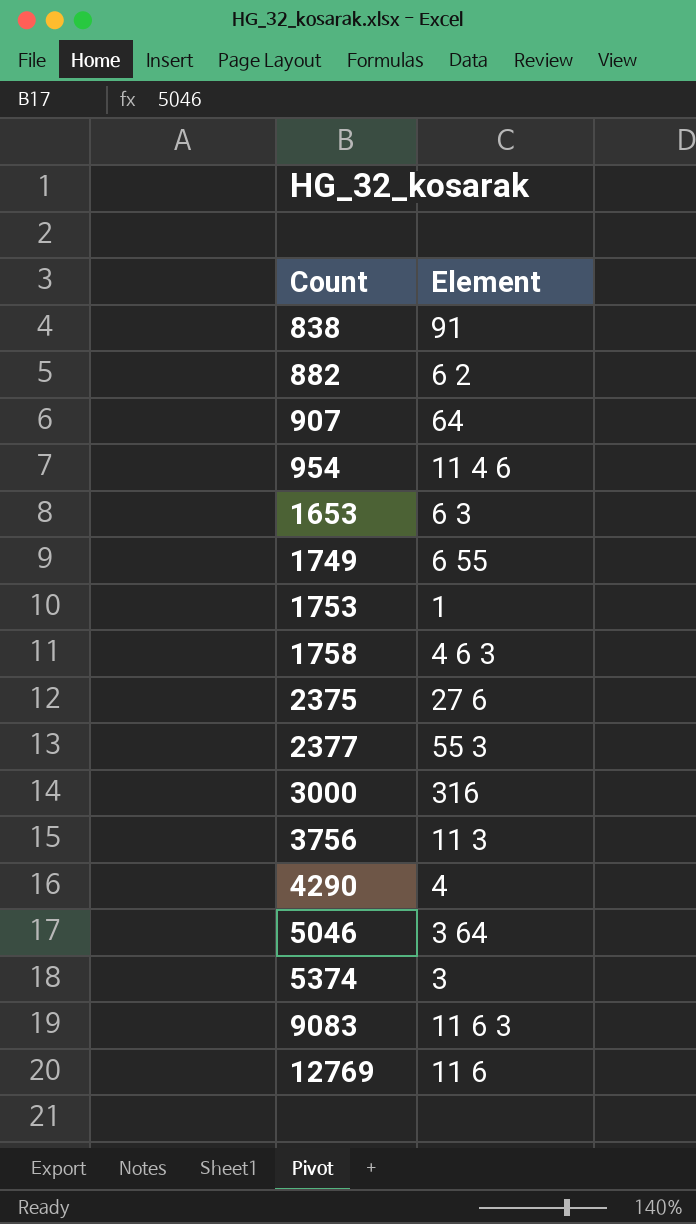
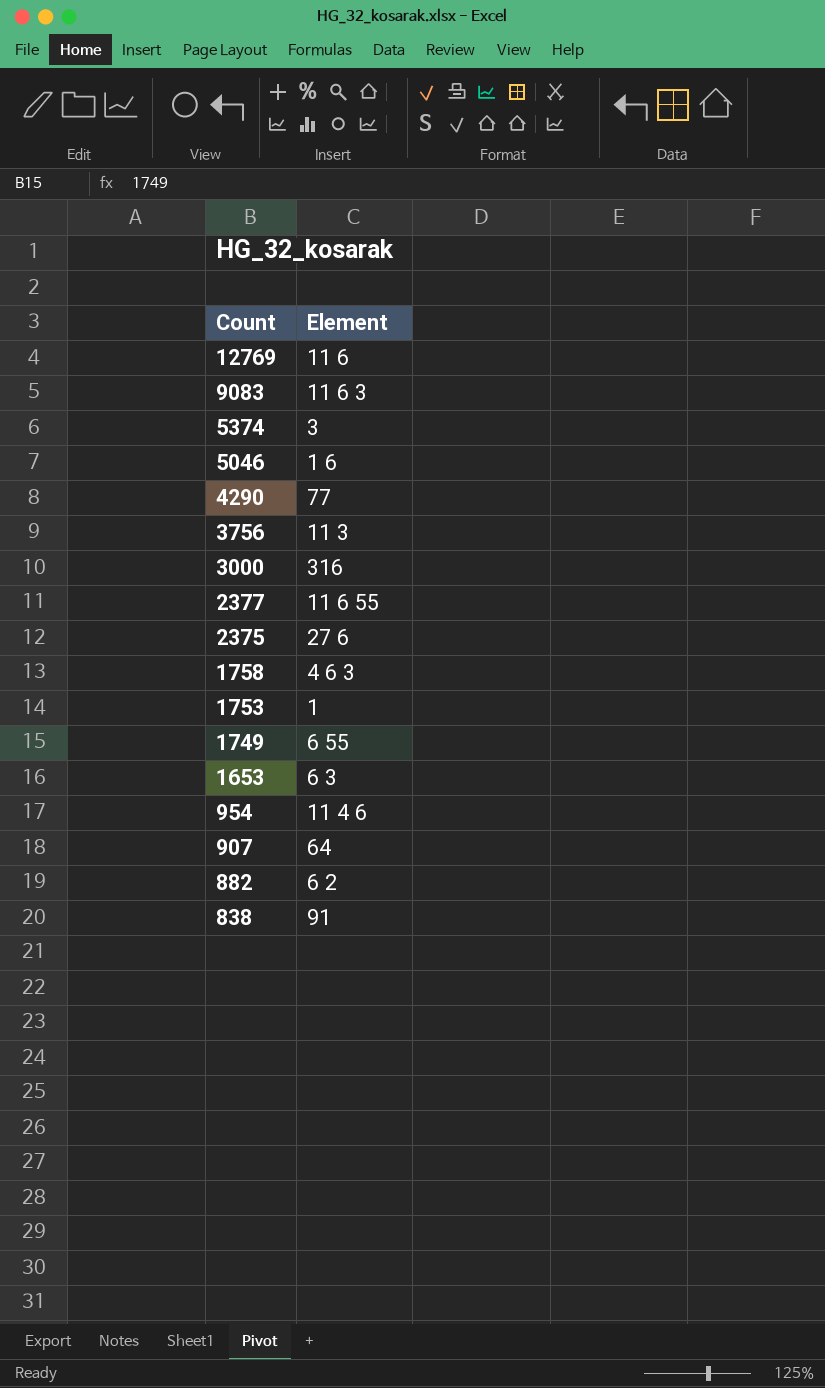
row order: Count ascending -> Count descending
5046 | Element: 3 64 -> 1 6
4290 | Element: 4 -> 77
2377 | Element: 55 3 -> 11 6 55

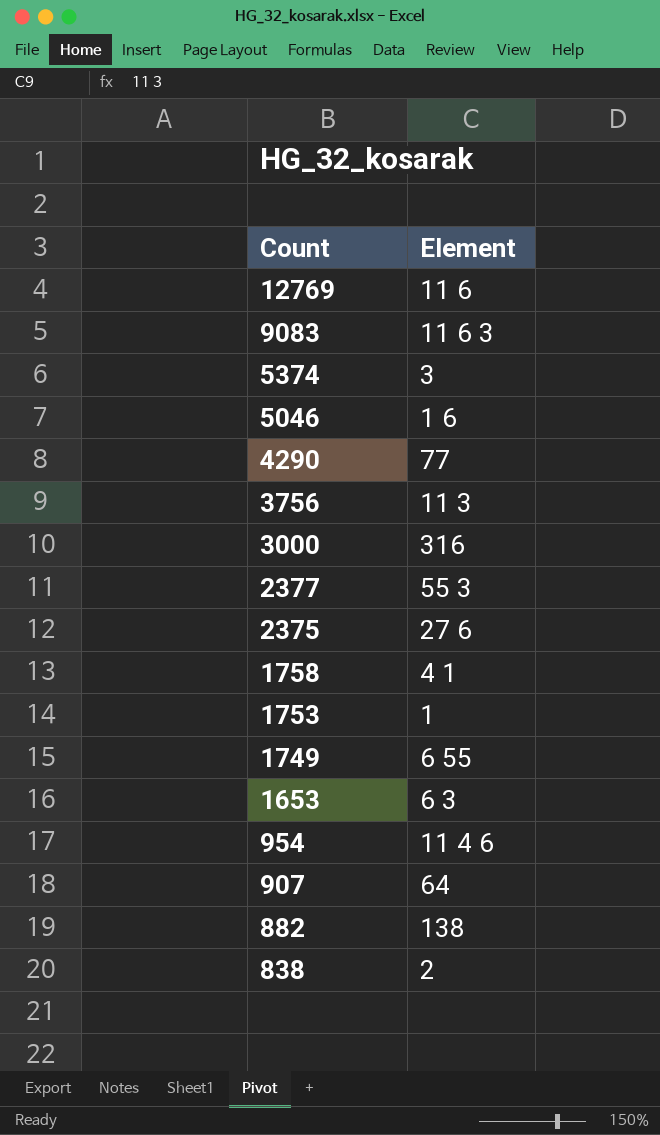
2377 | Element: 11 6 55 -> 55 3
1758 | Element: 4 6 3 -> 4 1
882 | Element: 6 2 -> 138
838 | Element: 91 -> 2

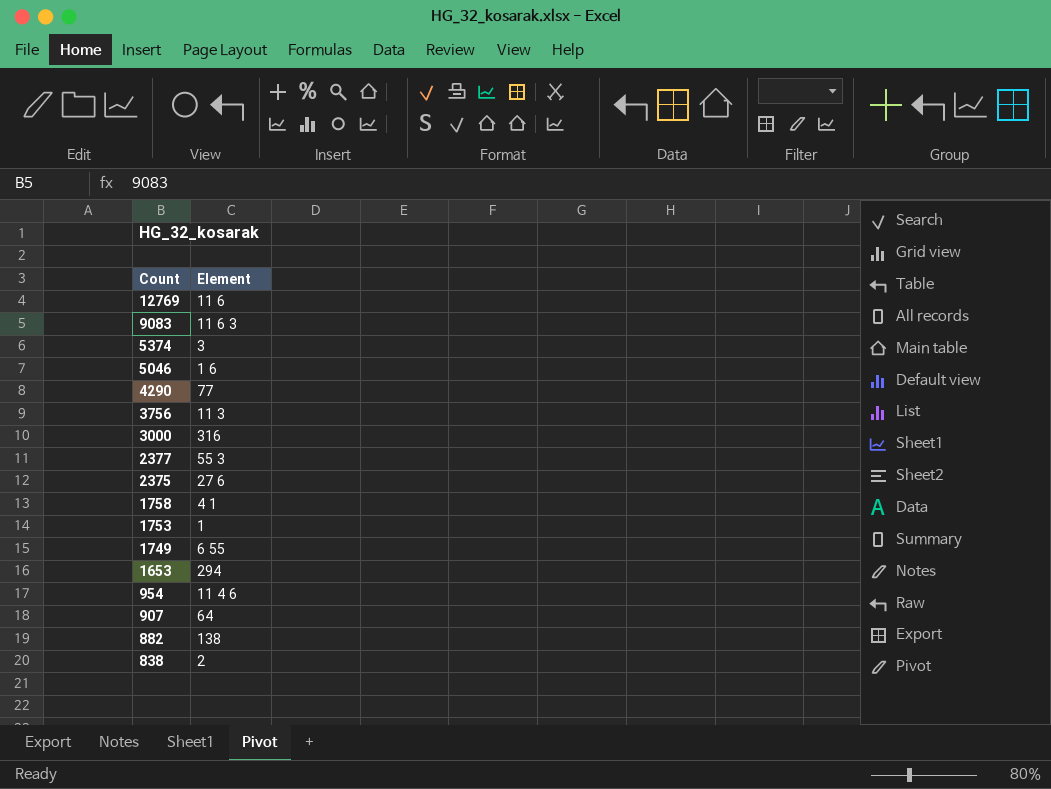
1653 | Element: 6 3 -> 294

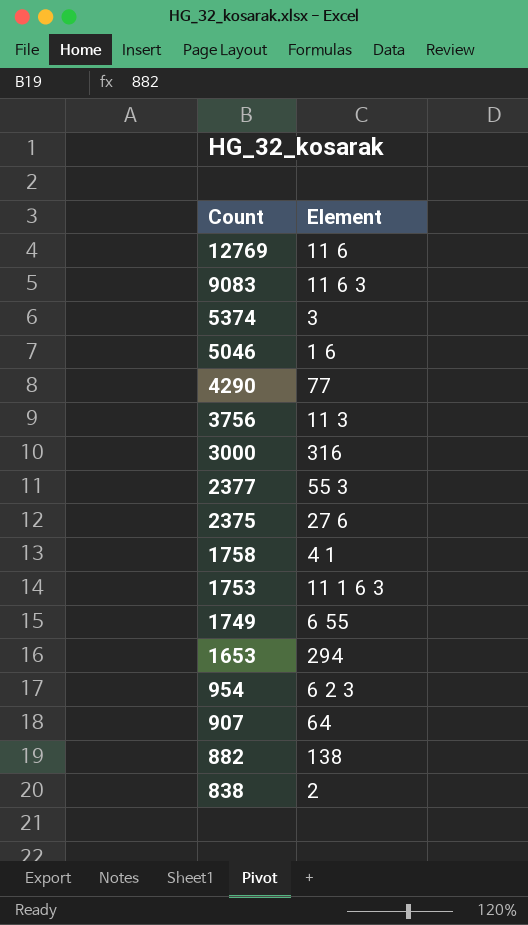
1753 | Element: 1 -> 11 1 6 3
954 | Element: 11 4 6 -> 6 2 3

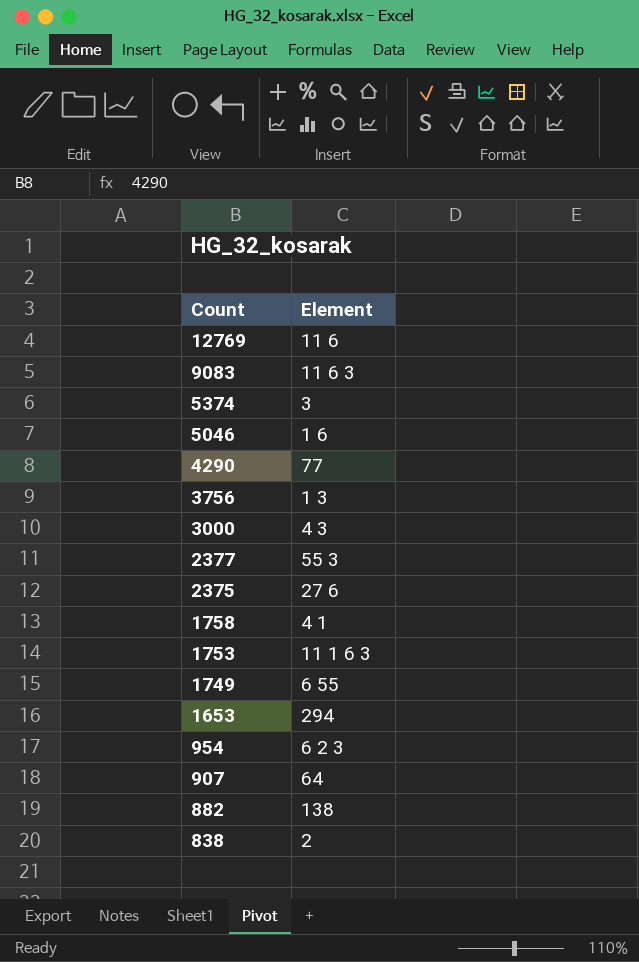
3756 | Element: 11 3 -> 1 3
3000 | Element: 316 -> 4 3

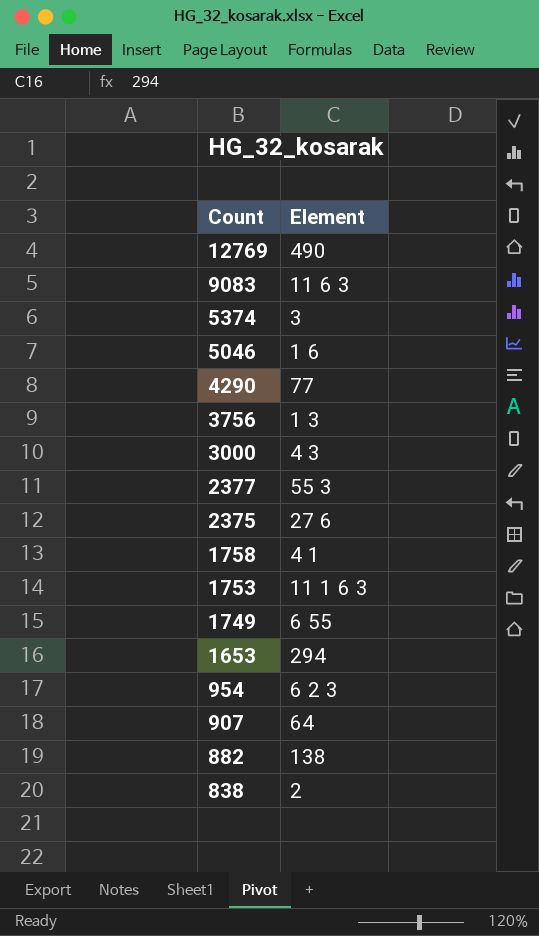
12769 | Element: 11 6 -> 490

